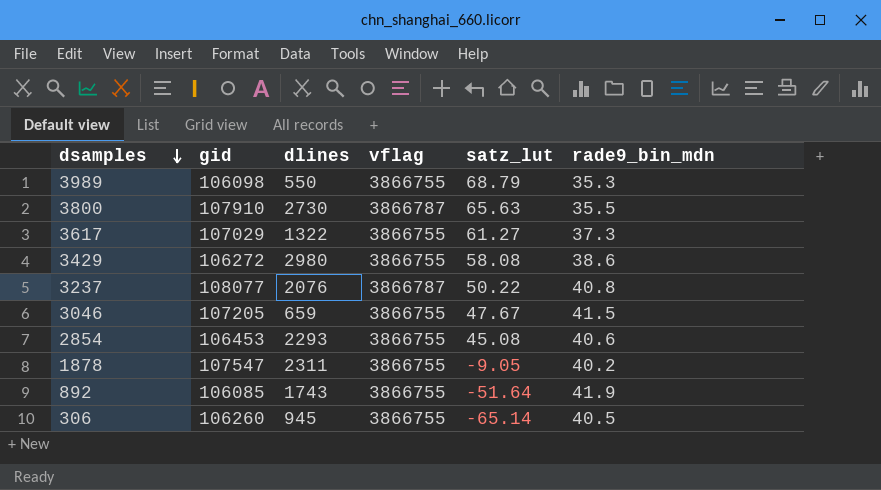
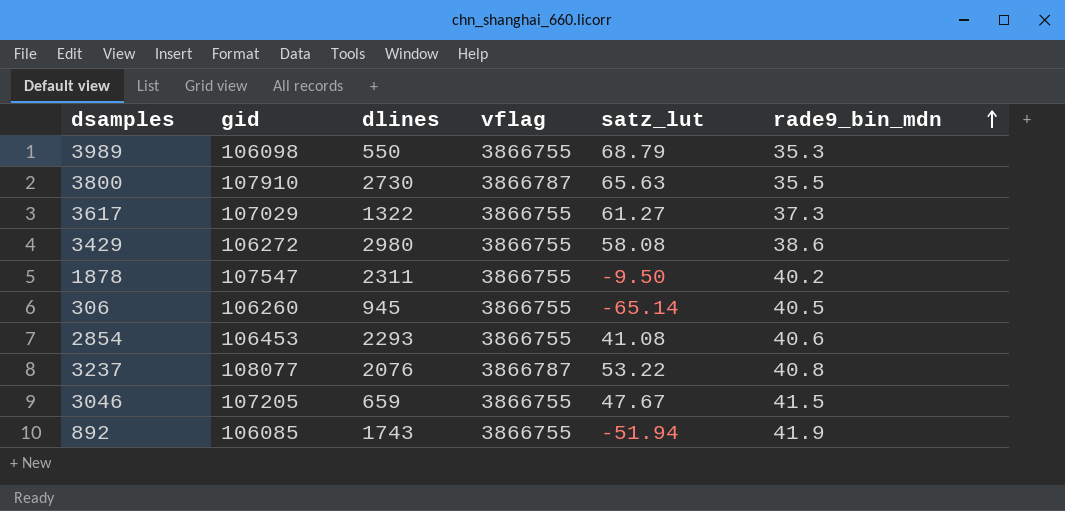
row order: dsamples descending -> rade9_bin_mdn ascending
1878 | satz_lut: -9.05 -> -9.50
2854 | satz_lut: 45.08 -> 41.08
3237 | satz_lut: 50.22 -> 53.22
892 | satz_lut: -51.64 -> -51.94

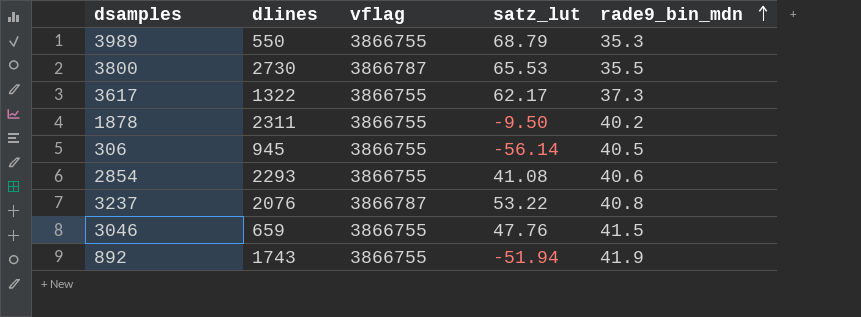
column gid | position: 2 -> none
row 3429: 106272 | 2980 | 3866755 | 58.08 | 38.6 -> none
3800 | satz_lut: 65.63 -> 65.53
3617 | satz_lut: 61.27 -> 62.17
306 | satz_lut: -65.14 -> -56.14
3046 | satz_lut: 47.67 -> 47.76

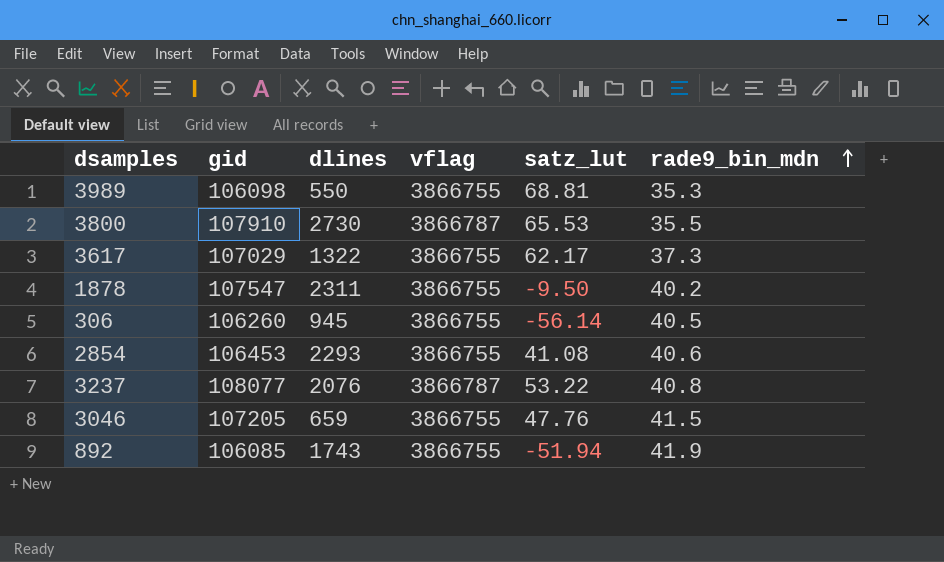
column gid | position: none -> 2
3989 | satz_lut: 68.79 -> 68.81

